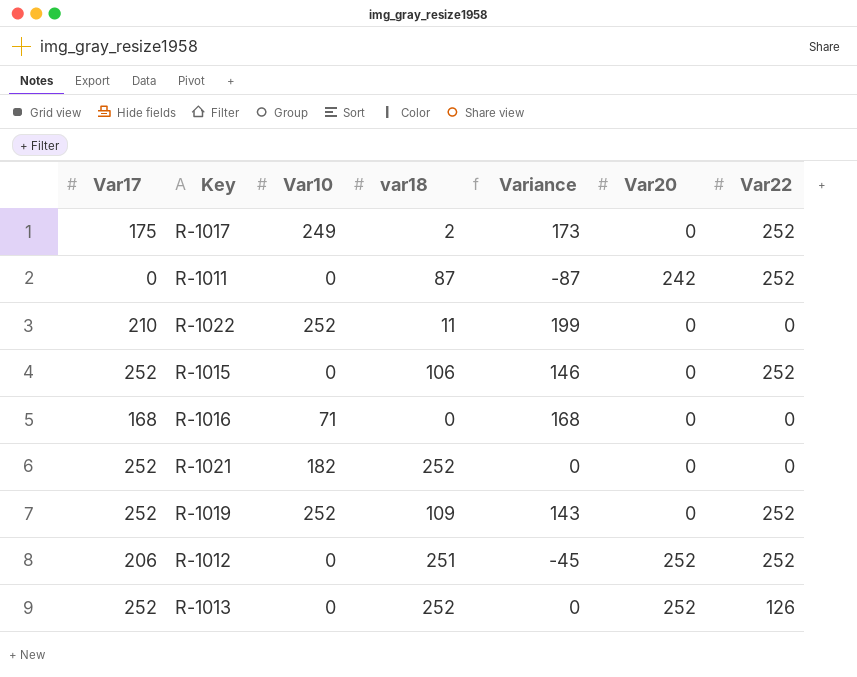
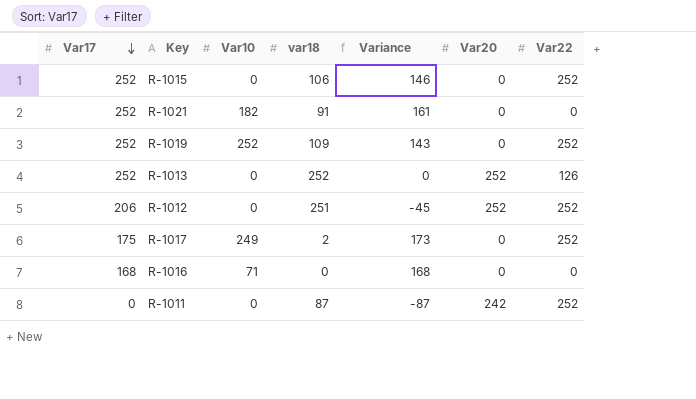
row order: none -> Var17 descending
row R-1022: 210 | 252 | 11 | 199 | 0 | 0 -> none
R-1021 | var18: 252 -> 91
R-1021 | Variance: 0 -> 161

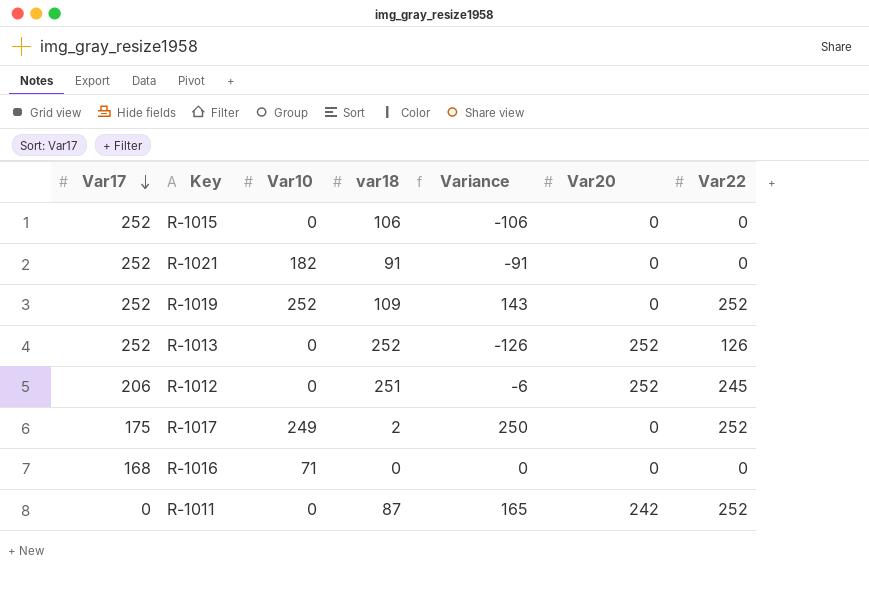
column Variance | formula: [Var17] - [var18] -> [Var22] - [var18]
R-1015 | Var22: 252 -> 0
R-1012 | Var22: 252 -> 245

